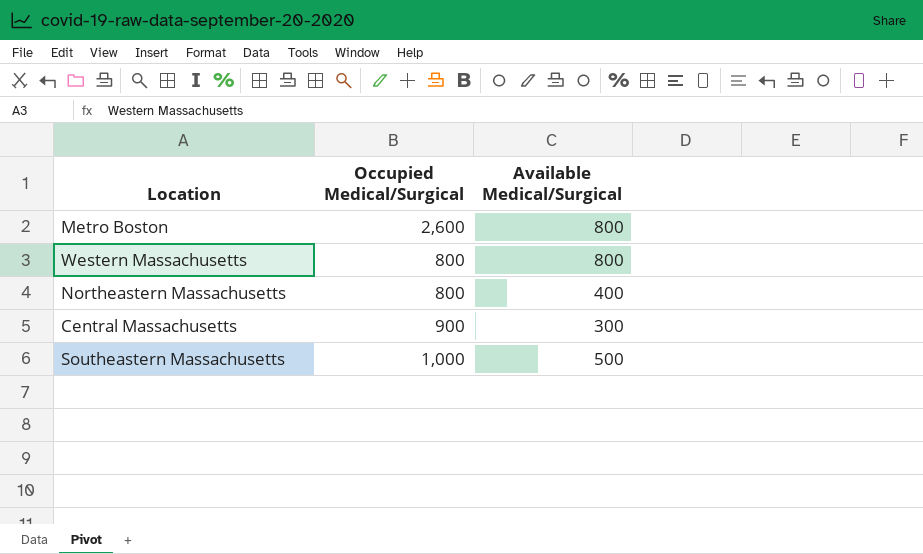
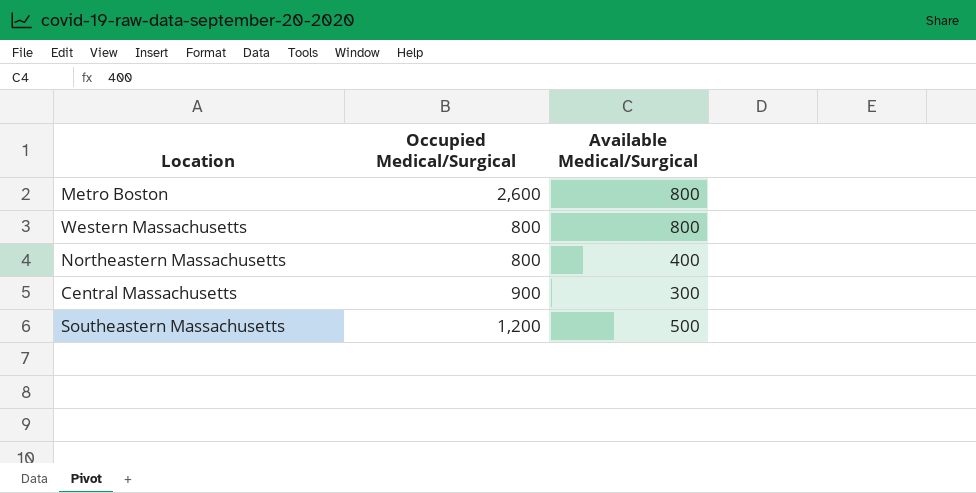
Southeastern Massachusetts | Occupied Medical/Surgical: 1,000 -> 1,200

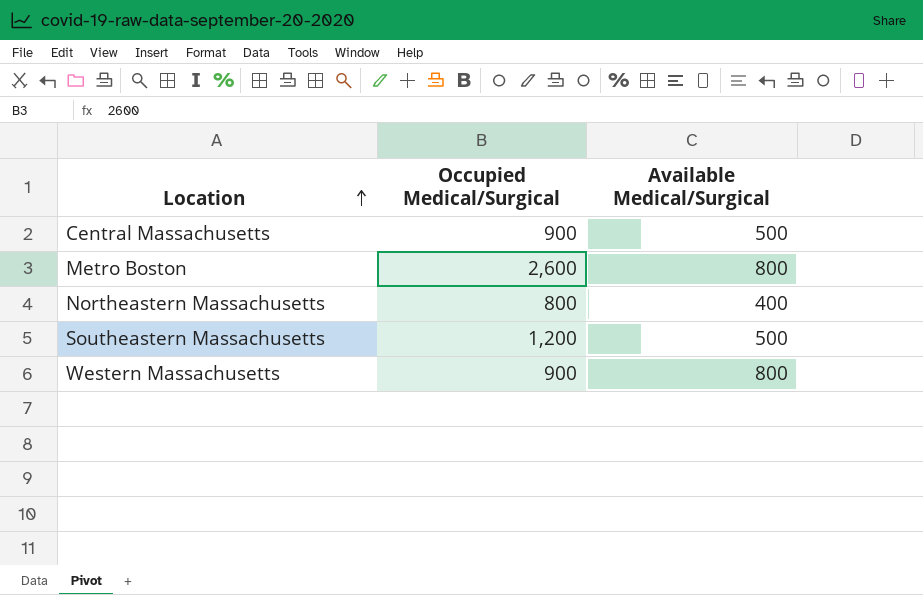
row order: none -> Location ascending
Central Massachusetts | Available Medical/Surgical: 300 -> 500
Western Massachusetts | Occupied Medical/Surgical: 800 -> 900

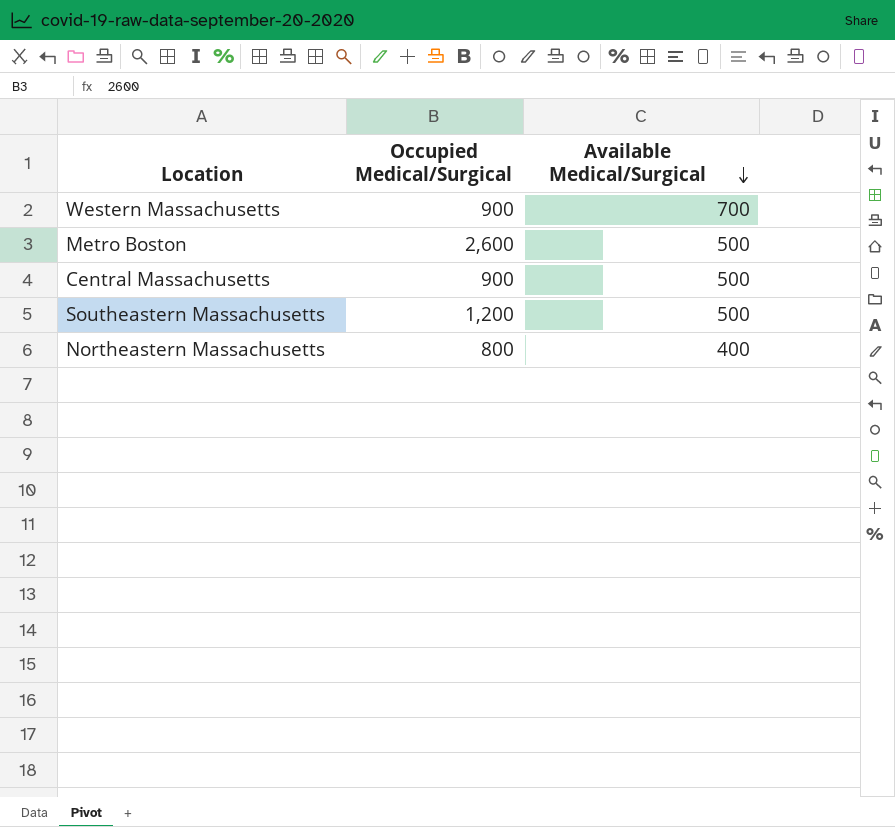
row order: Location ascending -> Available Medical/Surgical descending
Western Massachusetts | Available Medical/Surgical: 800 -> 700
Metro Boston | Available Medical/Surgical: 800 -> 500

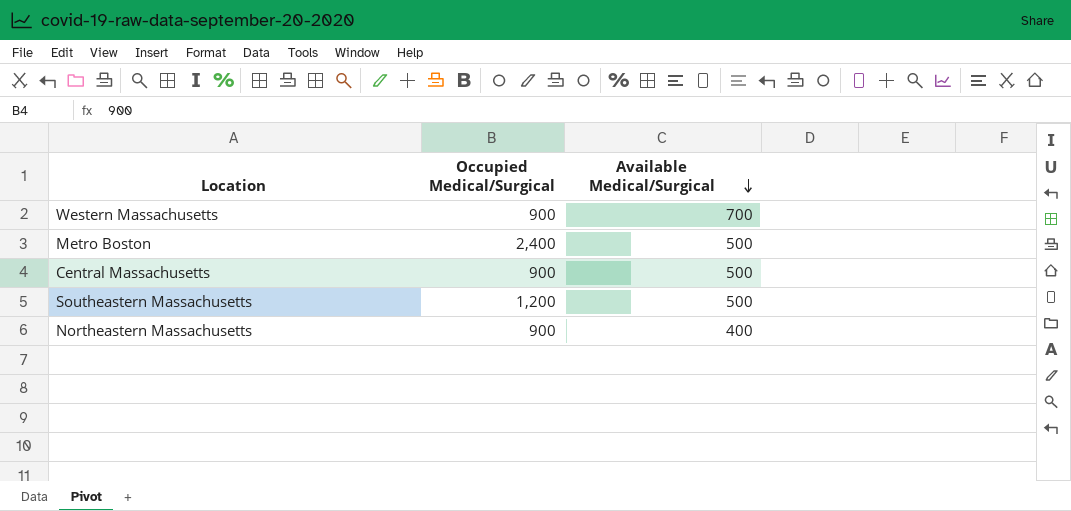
Metro Boston | Occupied Medical/Surgical: 2,600 -> 2,400
Northeastern Massachusetts | Occupied Medical/Surgical: 800 -> 900

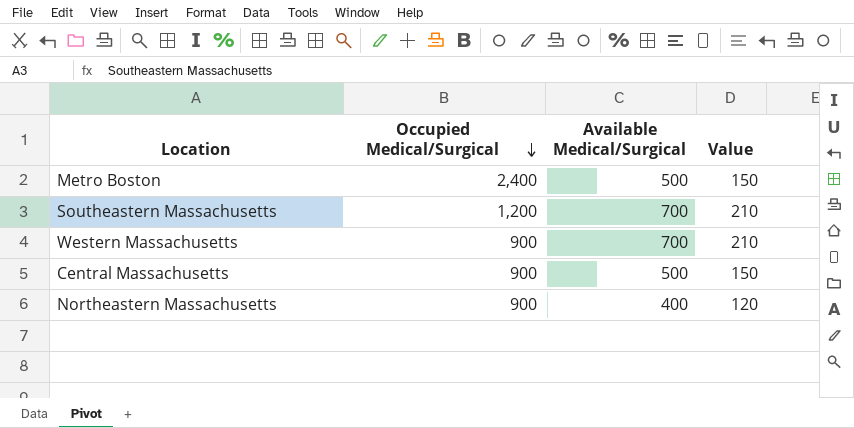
row order: Available Medical/Surgical descending -> Occupied Medical/Surgical descending
column Value | formula: none -> [Available Medical/Surgical] * 0.3
Southeastern Massachusetts | Available Medical/Surgical: 500 -> 700

